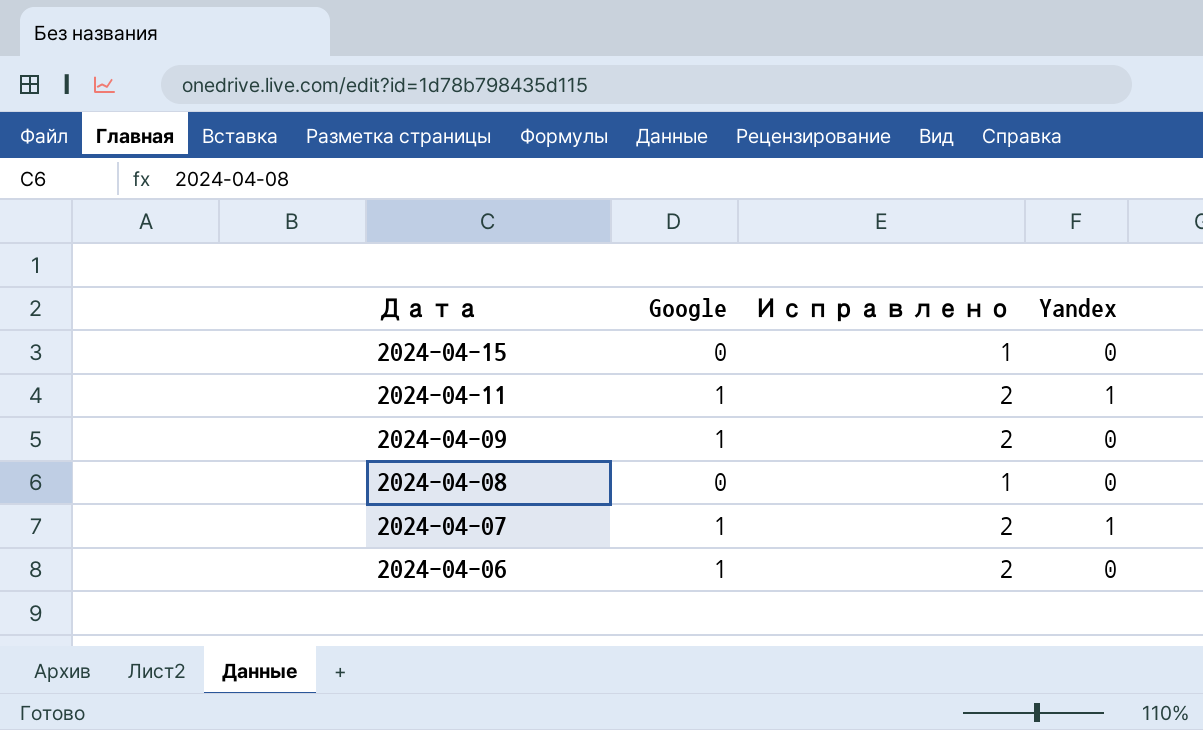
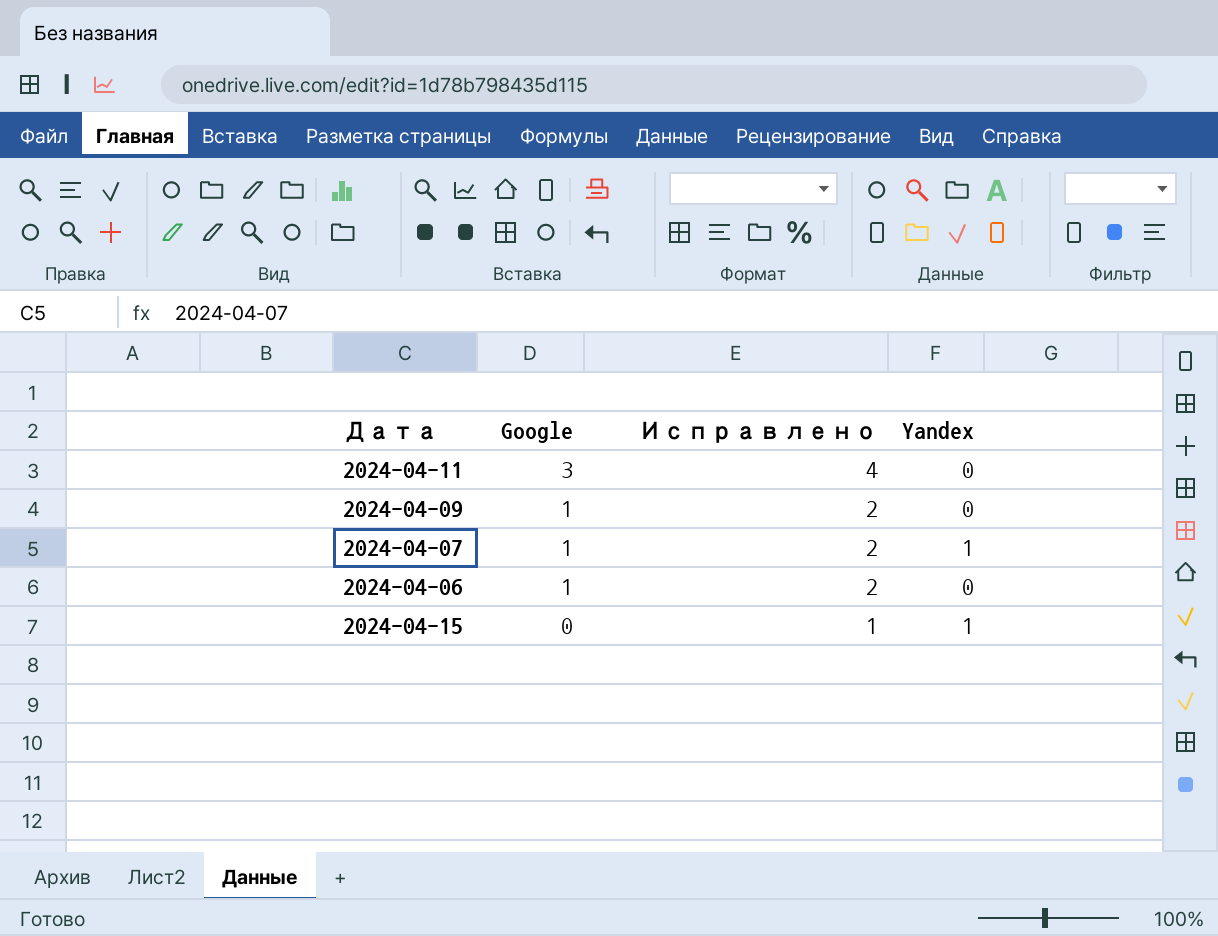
row order: Дата descending -> Google descending
row 2024-04-08: 0 | 1 | 0 -> none
2024-04-11 | Google: 1 -> 3
2024-04-11 | Исправлено: 2 -> 4
2024-04-11 | Yandex: 1 -> 0
2024-04-15 | Yandex: 0 -> 1

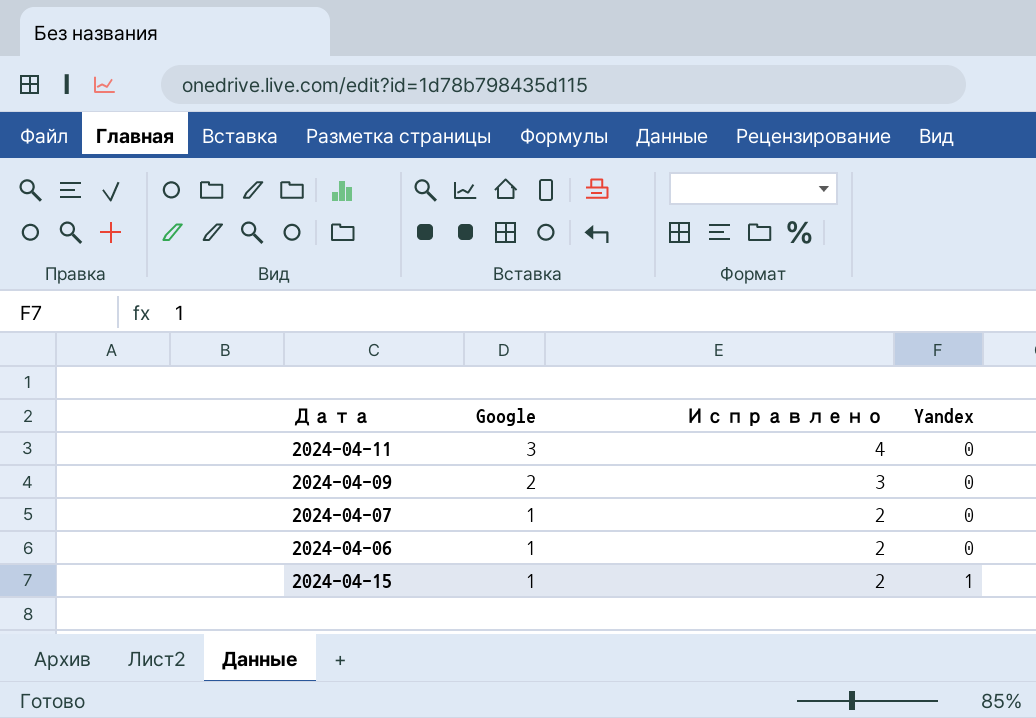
2024-04-09 | Google: 1 -> 2
2024-04-09 | Исправлено: 2 -> 3
2024-04-07 | Yandex: 1 -> 0
2024-04-15 | Google: 0 -> 1
2024-04-15 | Исправлено: 1 -> 2

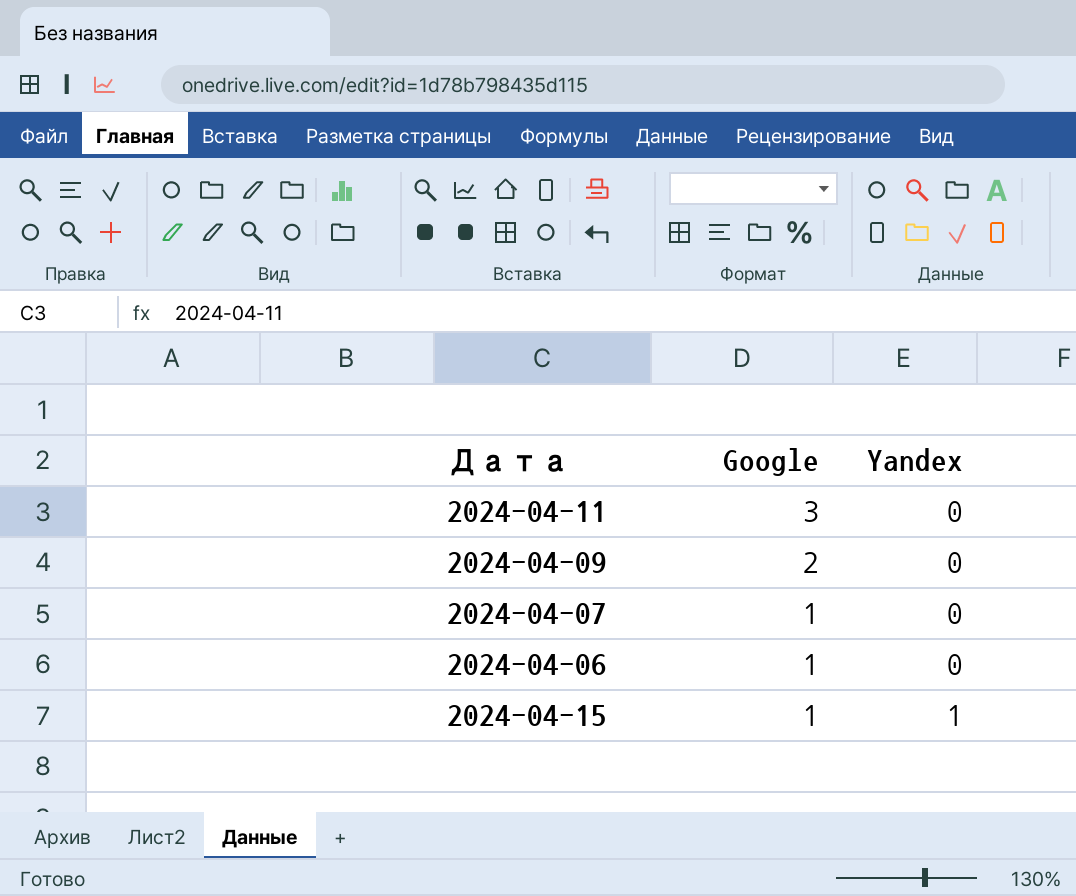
column Исправлено | formula: [Google] + 1 -> none

